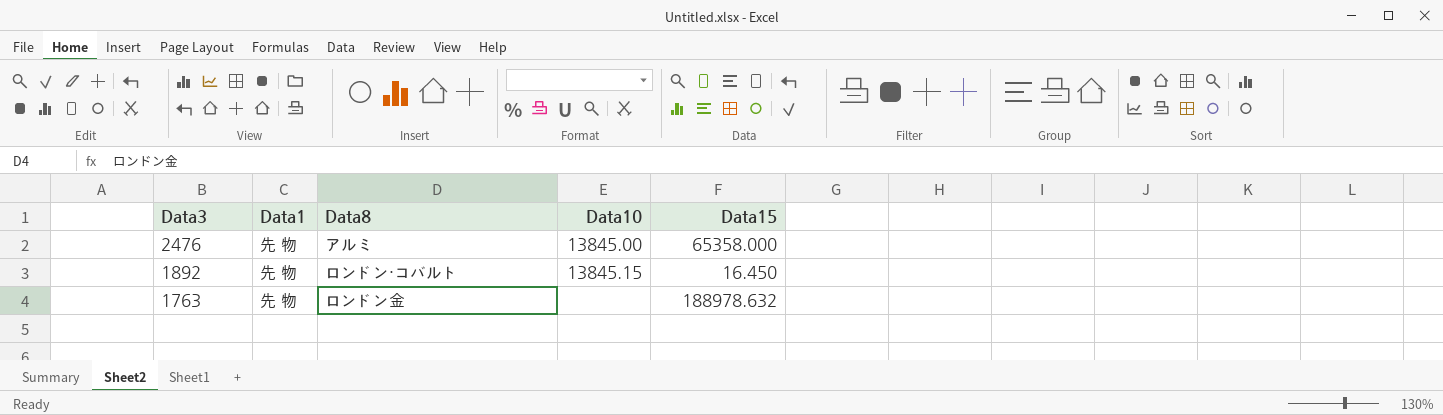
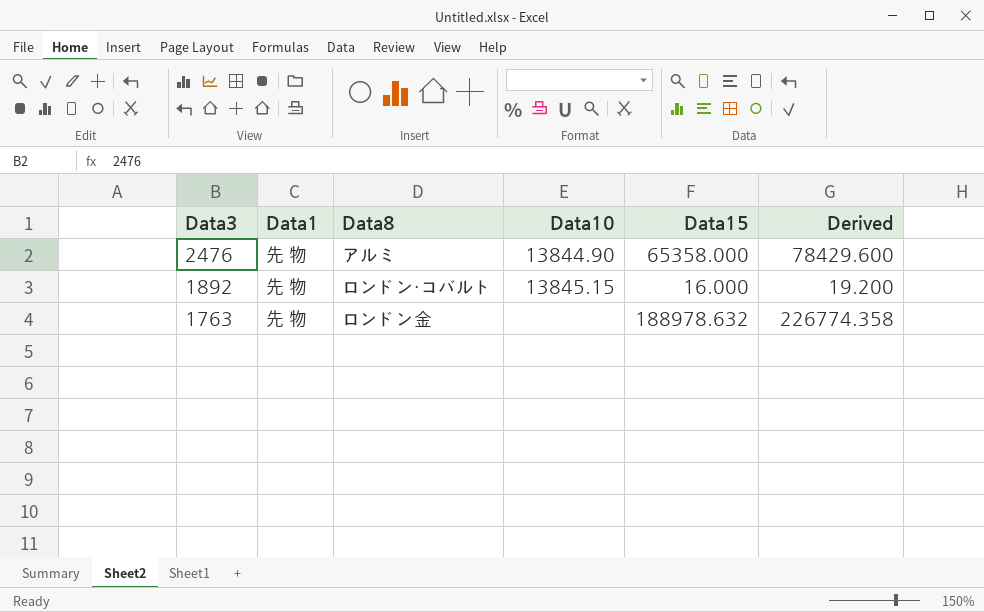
column Derived | formula: none -> [Data15] * 1.2
2476 | Data10: 13845.00 -> 13844.90
1892 | Data15: 16.450 -> 16.000

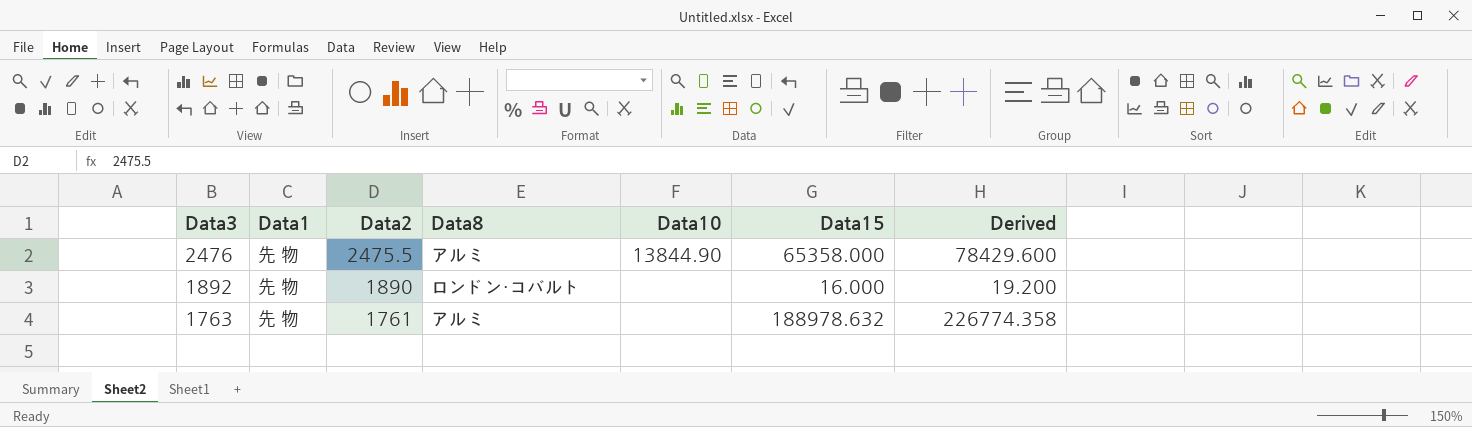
column Data2 | position: none -> 3
1892 | Data10: 13845.15 -> none
1763 | Data8: ロンドン金 -> アルミ

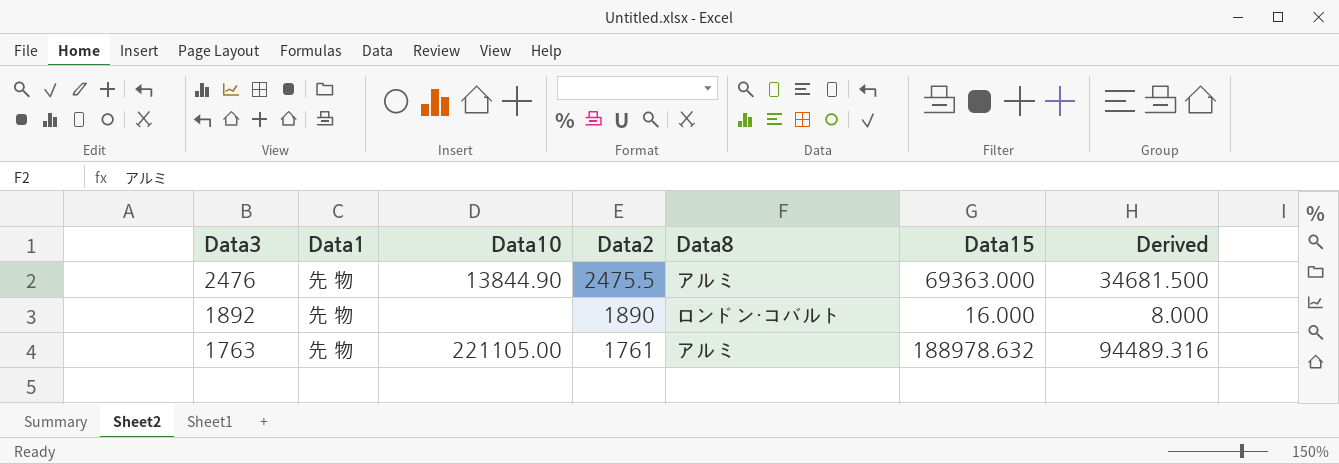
column Data10 | position: 5 -> 3
column Derived | formula: [Data15] * 1.2 -> [Data15] * 0.5
2476 | Data15: 65358.000 -> 69363.000
1763 | Data10: none -> 221105.00

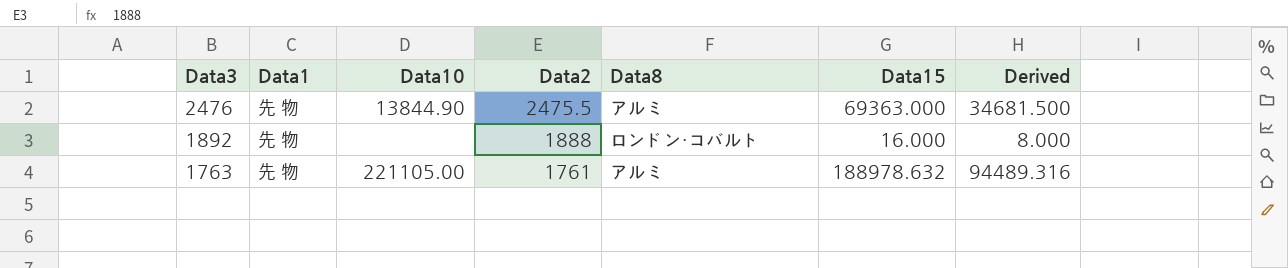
1892 | Data2: 1890 -> 1888

